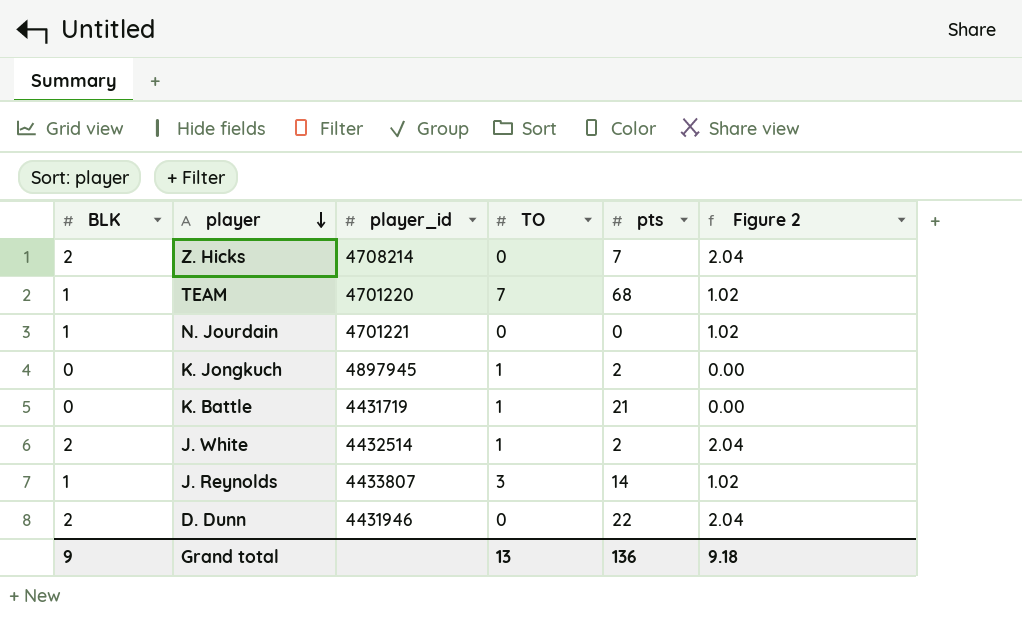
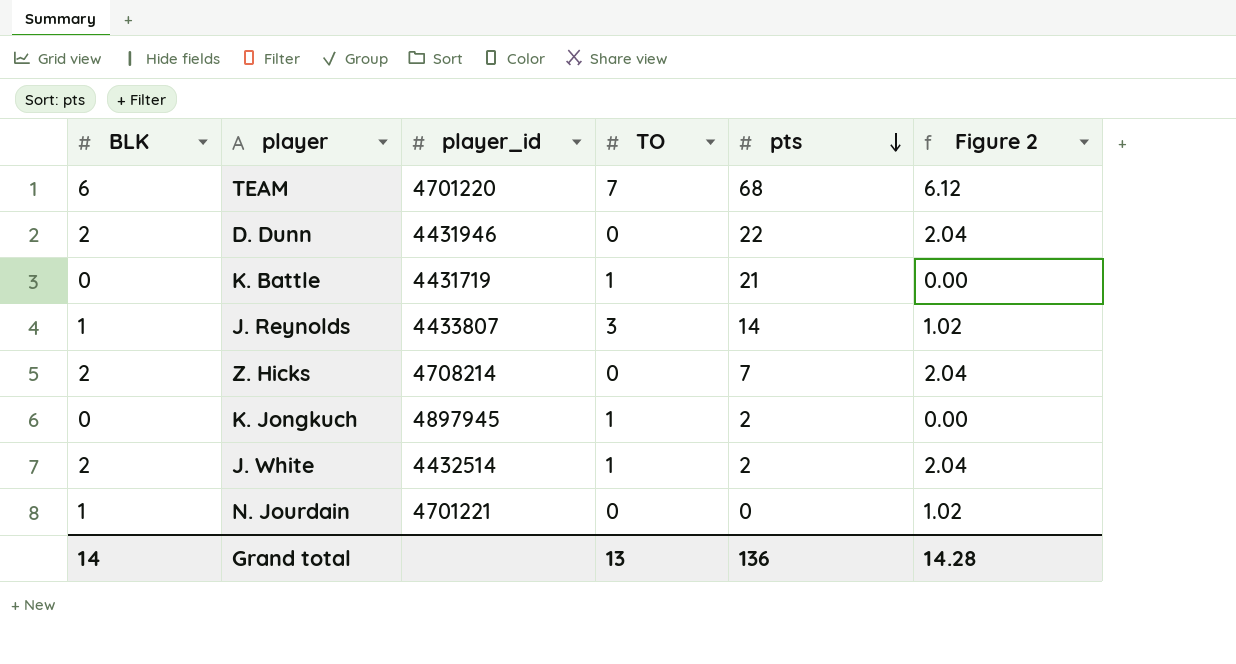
row order: player descending -> pts descending
TEAM | BLK: 1 -> 6
TEAM | Figure 2: 1.02 -> 6.12
Grand total | BLK: 9 -> 14
Grand total | Figure 2: 9.18 -> 14.28

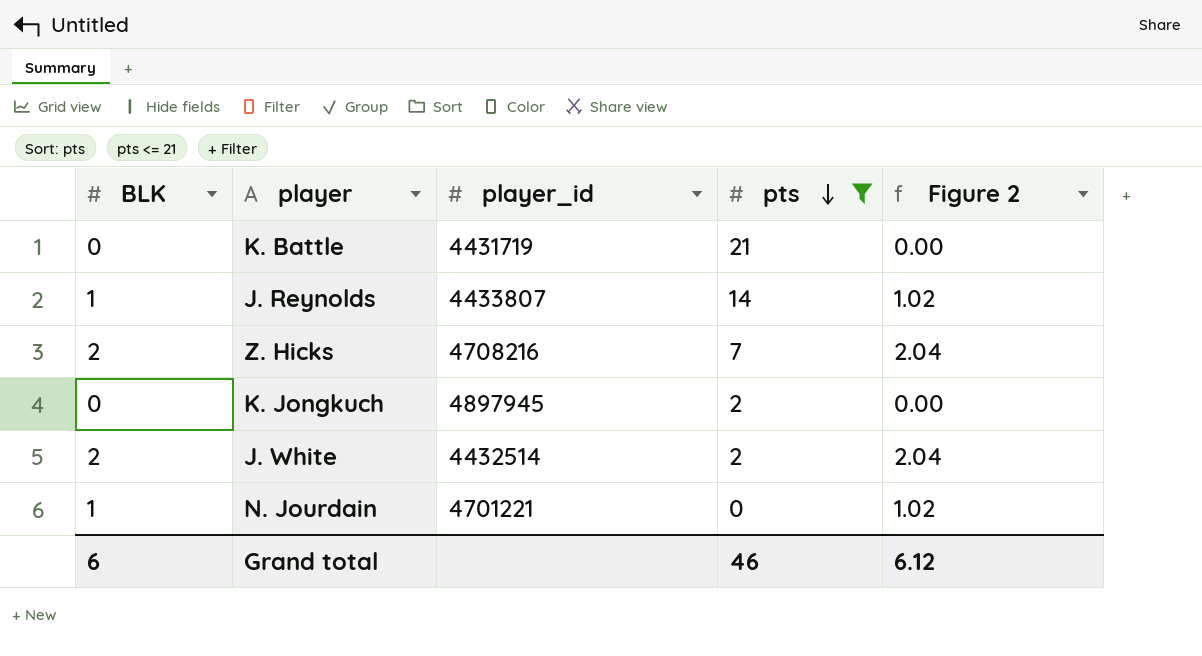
filter: none -> pts <= 21
column TO | position: 4 -> none
Z. Hicks | player_id: 4708214 -> 4708216
Grand total | BLK: 14 -> 6
Grand total | pts: 136 -> 46
Grand total | Figure 2: 14.28 -> 6.12

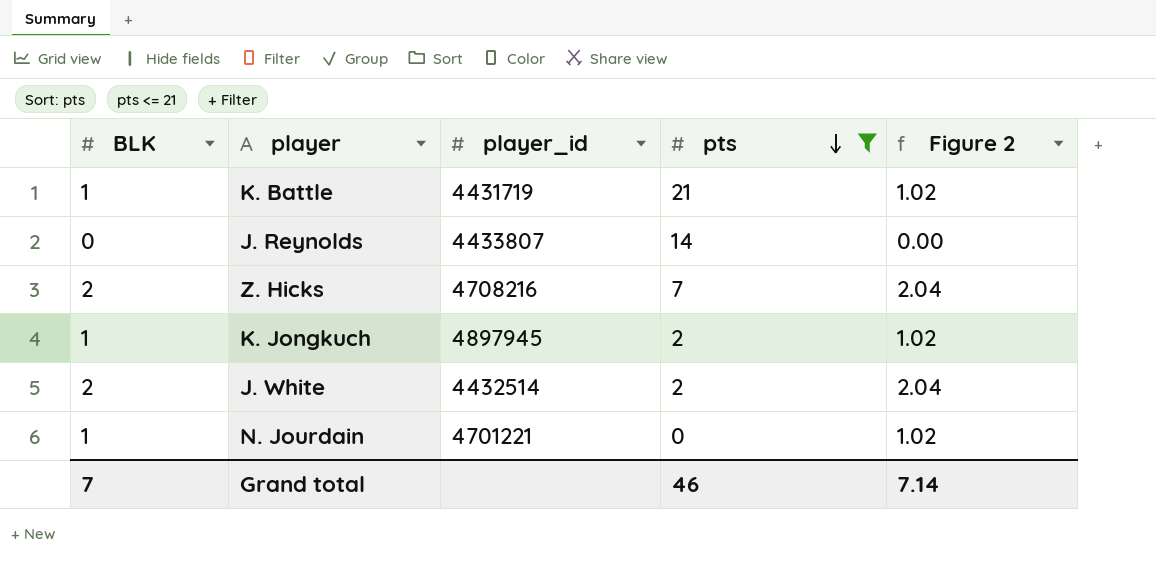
K. Battle | BLK: 0 -> 1
K. Battle | Figure 2: 0.00 -> 1.02
J. Reynolds | BLK: 1 -> 0
J. Reynolds | Figure 2: 1.02 -> 0.00
K. Jongkuch | BLK: 0 -> 1
K. Jongkuch | Figure 2: 0.00 -> 1.02
Grand total | BLK: 6 -> 7
Grand total | Figure 2: 6.12 -> 7.14

